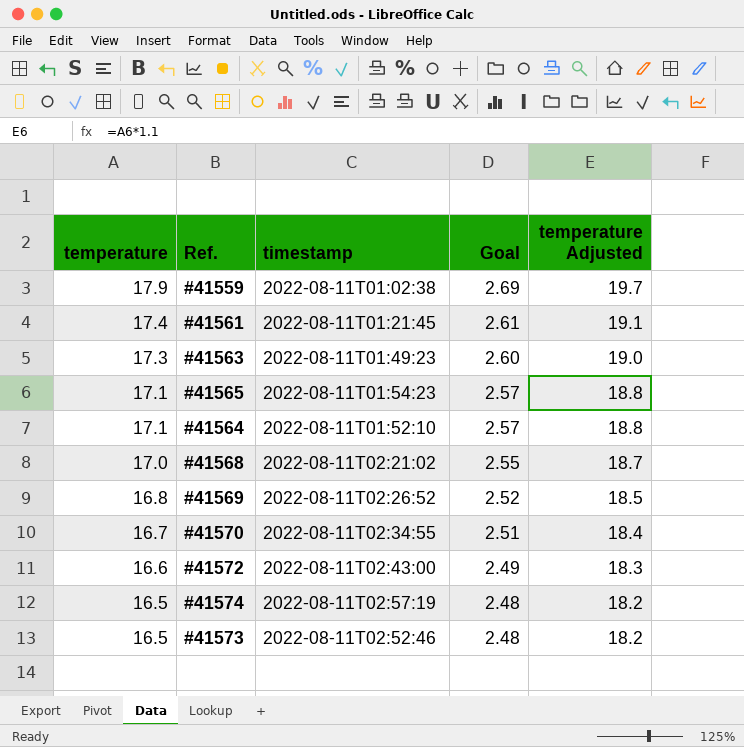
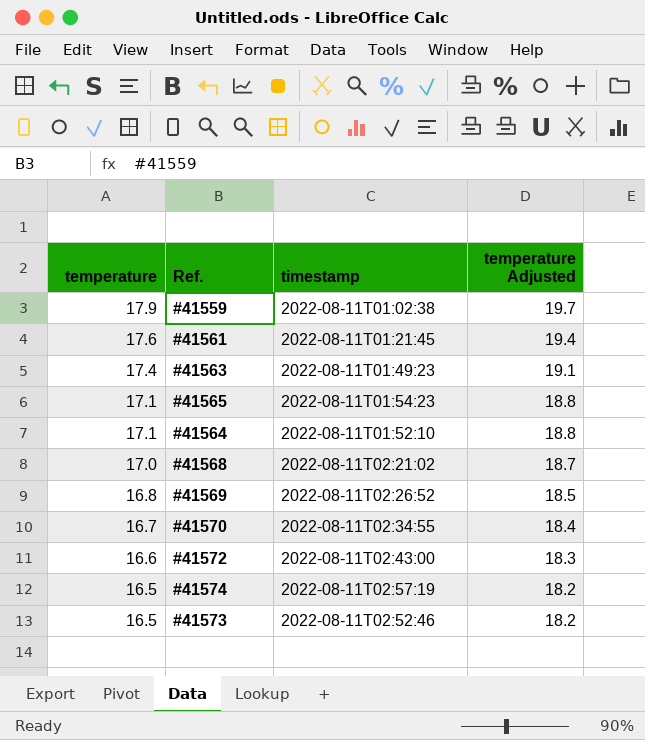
column Goal | formula: [temperature] * 0.15 -> none
#41561 | temperature: 17.4 -> 17.6
#41561 | temperature Adjusted: 19.1 -> 19.4
#41563 | temperature: 17.3 -> 17.4
#41563 | temperature Adjusted: 19.0 -> 19.1

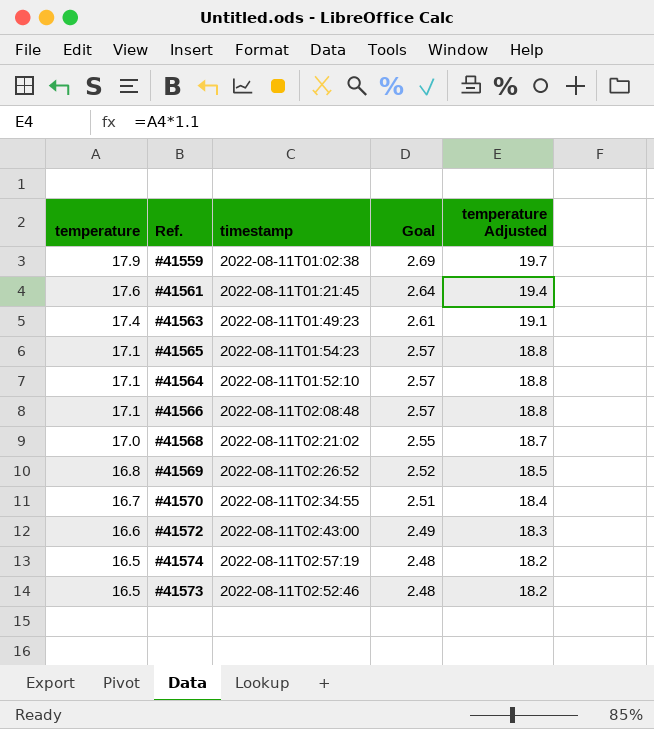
column Goal | formula: none -> [temperature] * 0.15
row #41566: none -> 17.1 | 2022-08-11T02:08:48 | 2.57 | 18.8

